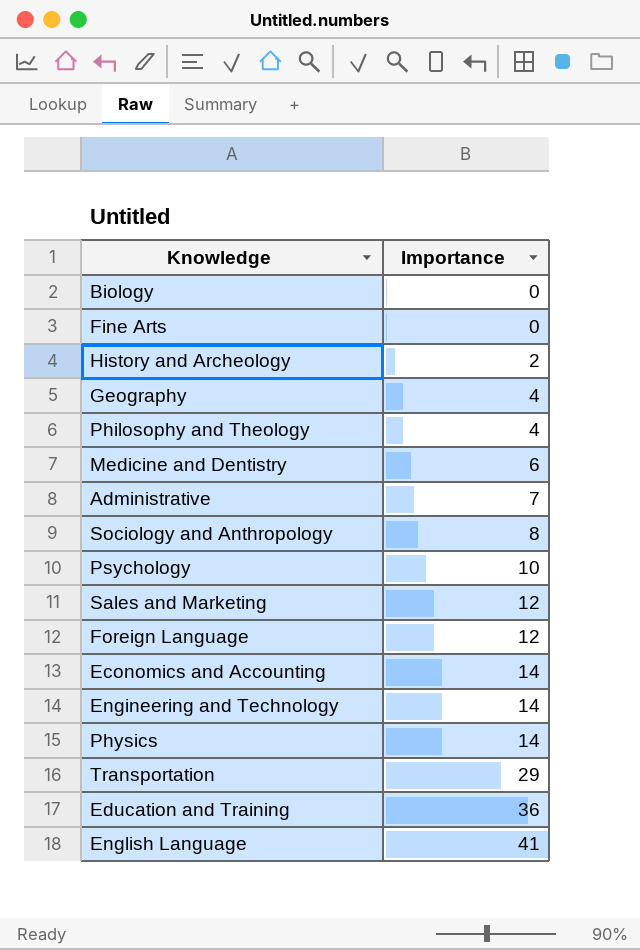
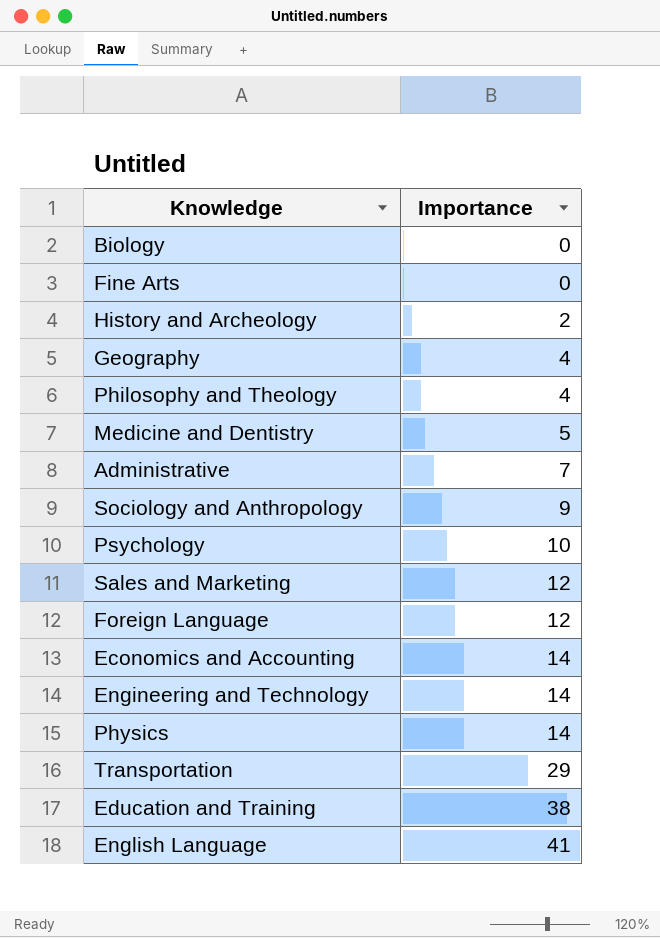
Medicine and Dentistry | Importance: 6 -> 5
Sociology and Anthropology | Importance: 8 -> 9
Education and Training | Importance: 36 -> 38

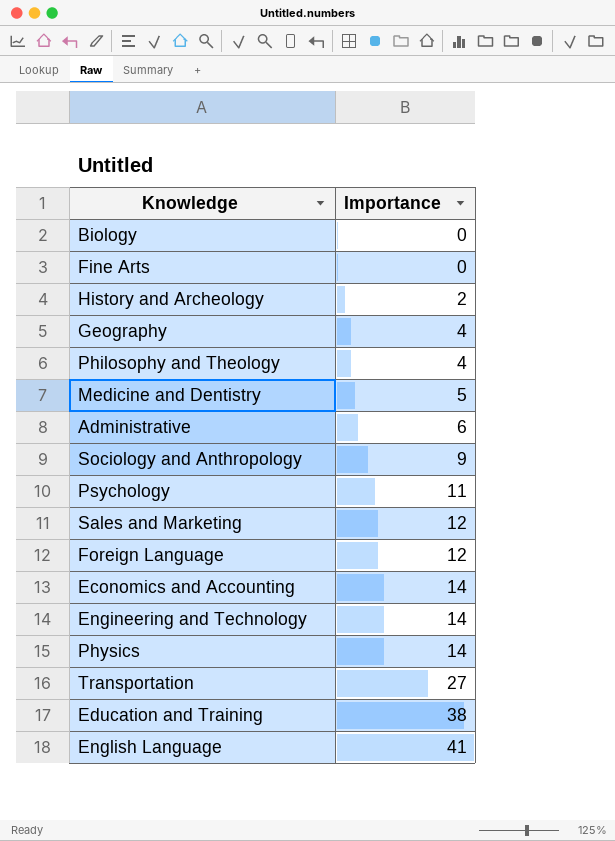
Administrative | Importance: 7 -> 6
Psychology | Importance: 10 -> 11
Transportation | Importance: 29 -> 27

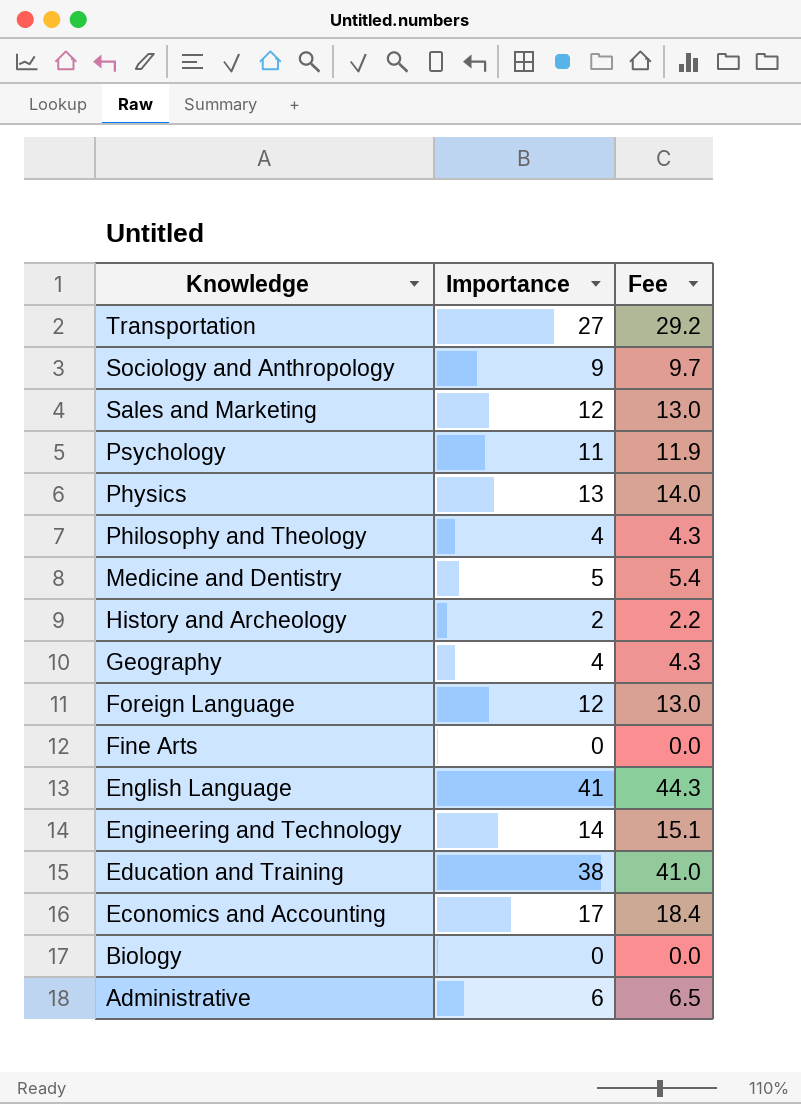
row order: Importance ascending -> Knowledge descending
column Fee | formula: none -> [Importance] * 1.08
Physics | Importance: 14 -> 13
Economics and Accounting | Importance: 14 -> 17

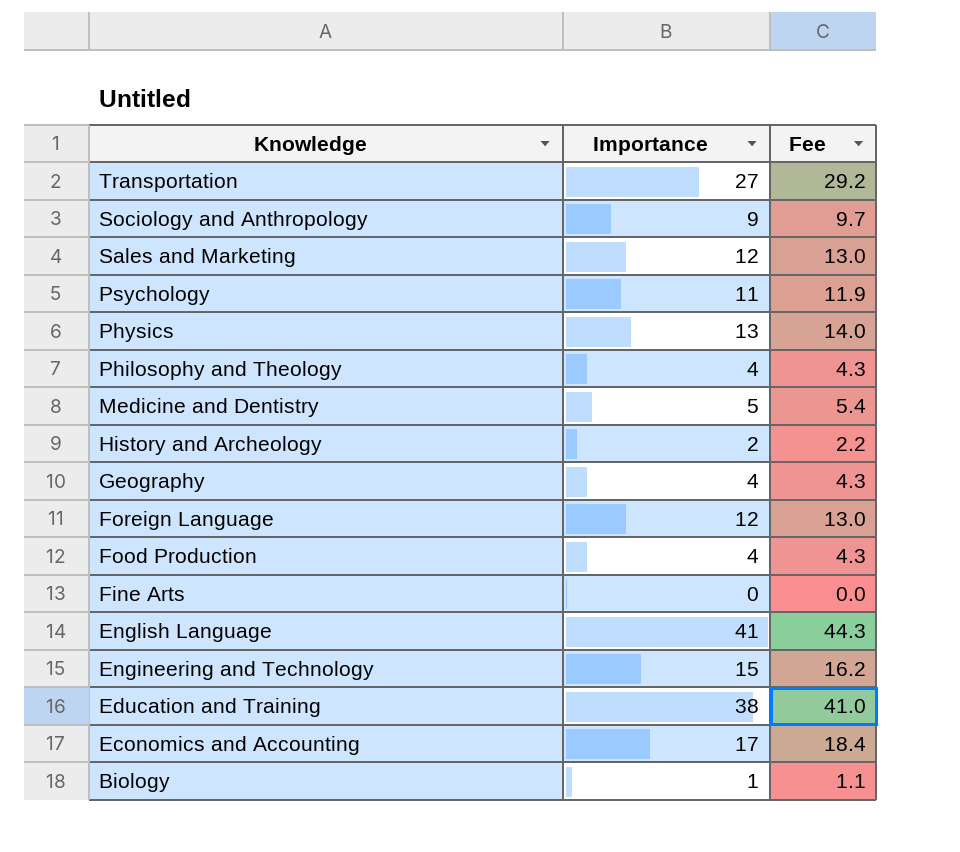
row Administrative: 6 | 6.5 -> none
row Food Production: none -> 4 | 4.3
Engineering and Technology | Importance: 14 -> 15
Engineering and Technology | Fee: 15.1 -> 16.2
Biology | Importance: 0 -> 1
Biology | Fee: 0.0 -> 1.1

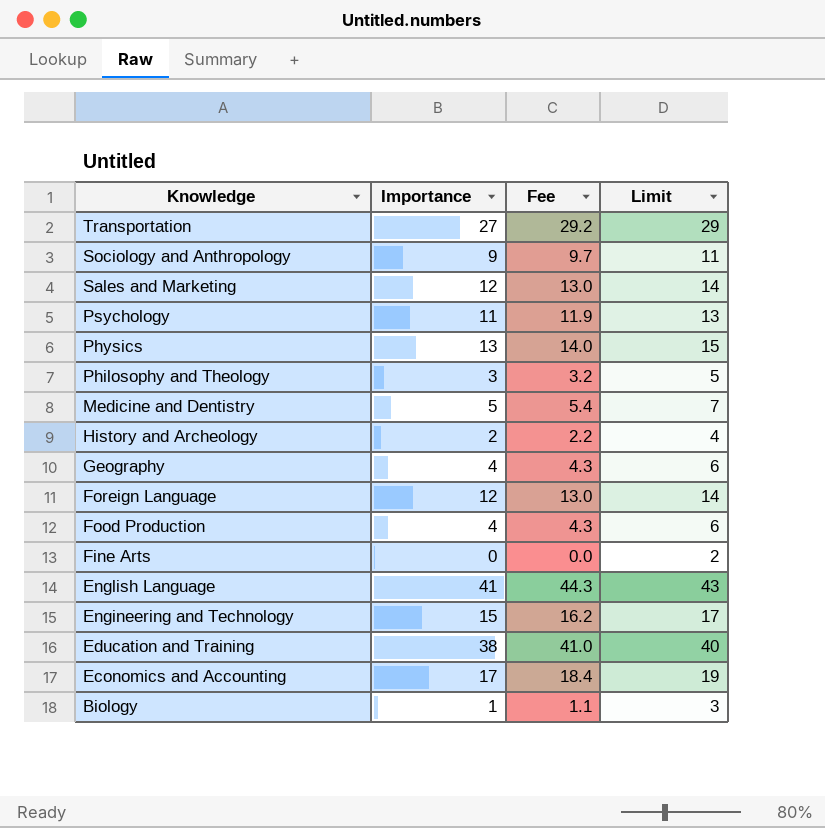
column Limit | formula: none -> [Importance] + 2
Philosophy and Theology | Importance: 4 -> 3
Philosophy and Theology | Fee: 4.3 -> 3.2

